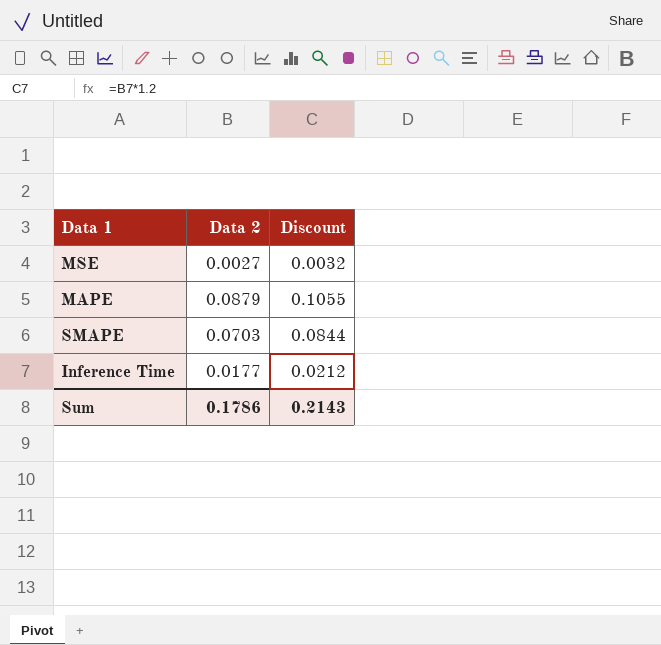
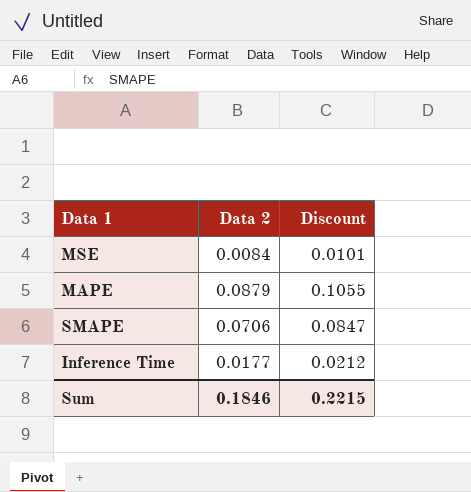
MSE | Data 2: 0.0027 -> 0.0084
MSE | Discount: 0.0032 -> 0.0101
SMAPE | Data 2: 0.0703 -> 0.0706
SMAPE | Discount: 0.0844 -> 0.0847
Sum | Data 2: 0.1786 -> 0.1846
Sum | Discount: 0.2143 -> 0.2215

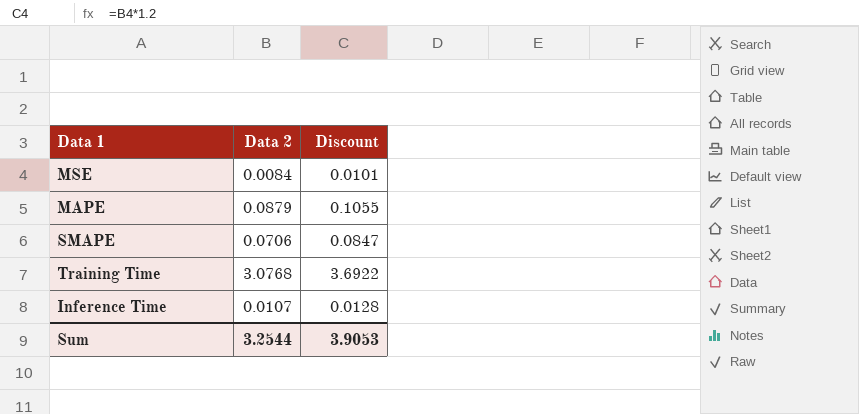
row Training Time: none -> 3.0768 | 3.6922
Inference Time | Data 2: 0.0177 -> 0.0107
Inference Time | Discount: 0.0212 -> 0.0128
Sum | Data 2: 0.1846 -> 3.2544
Sum | Discount: 0.2215 -> 3.9053

